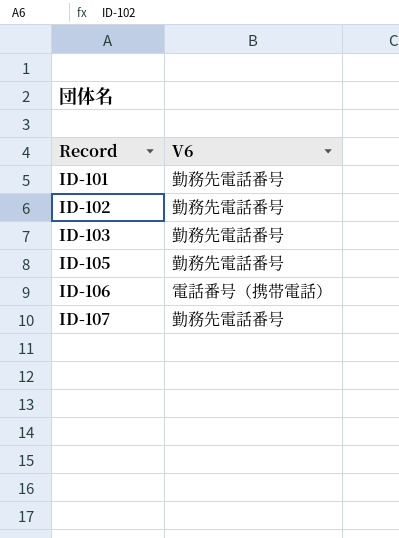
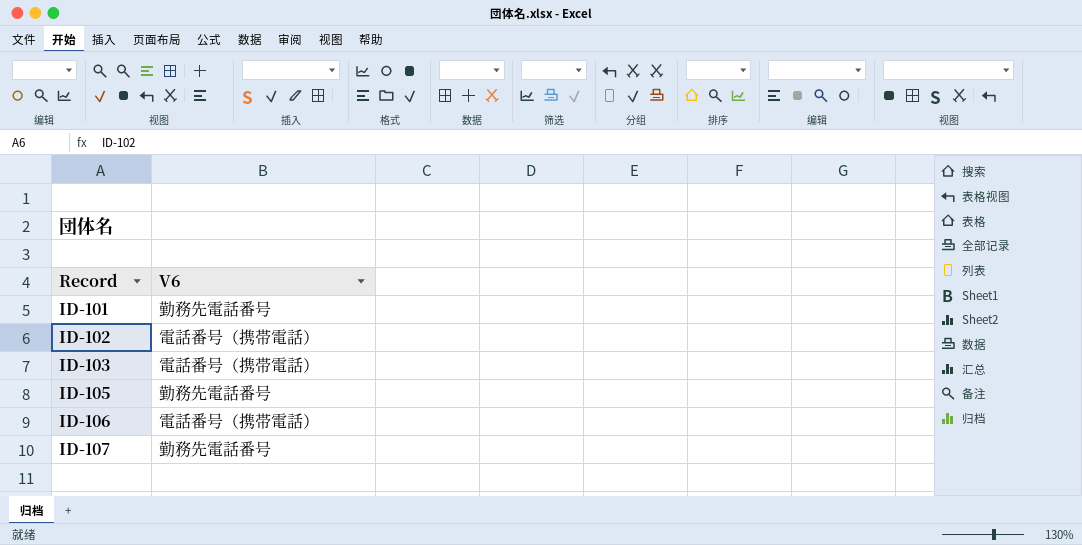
ID-102 | V6: 勤務先電話番号 -> 電話番号（携帯電話）
ID-103 | V6: 勤務先電話番号 -> 電話番号（携帯電話）

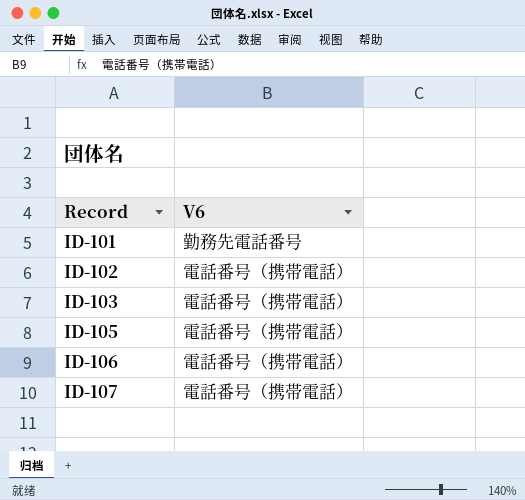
ID-105 | V6: 勤務先電話番号 -> 電話番号（携帯電話）
ID-107 | V6: 勤務先電話番号 -> 電話番号（携帯電話）

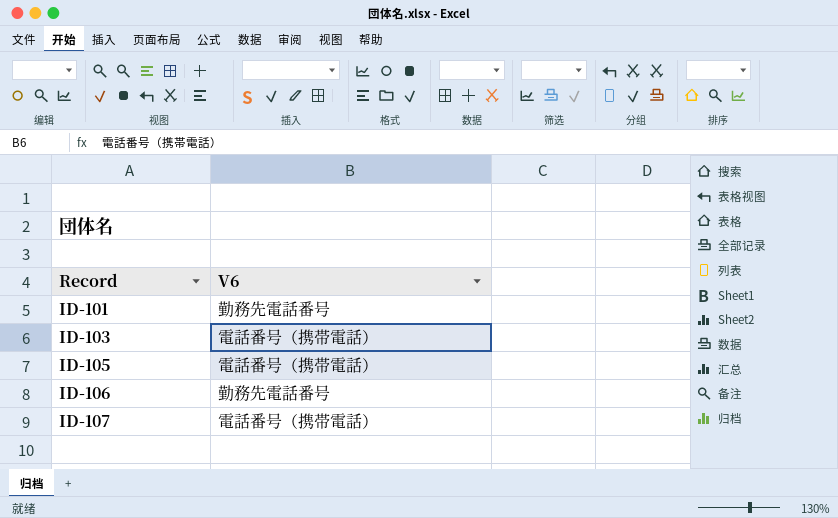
row ID-102: 電話番号（携帯電話） -> none
ID-106 | V6: 電話番号（携帯電話） -> 勤務先電話番号

